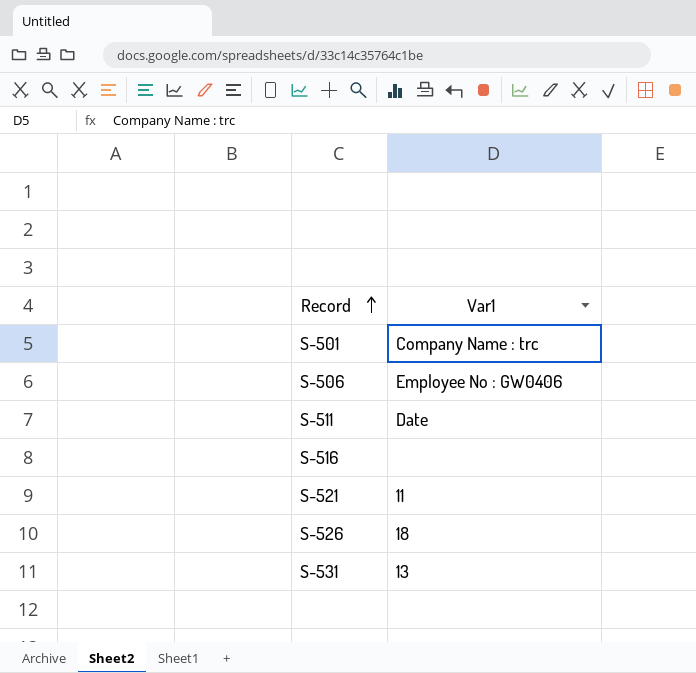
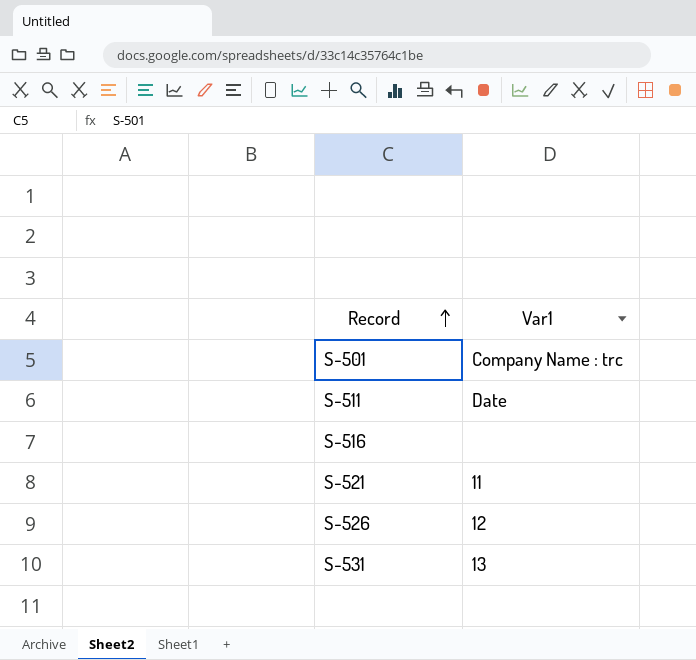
row S-506: Employee No : GW0406 -> none
S-526 | Var1: 18 -> 12

